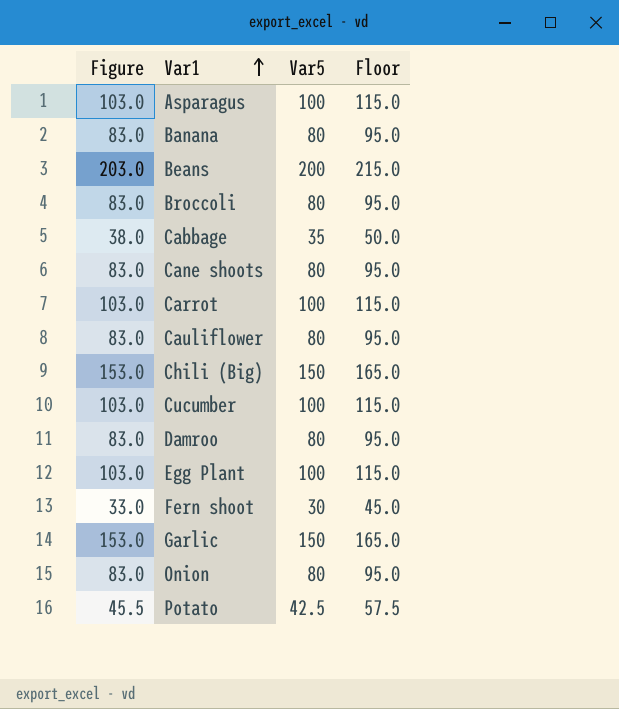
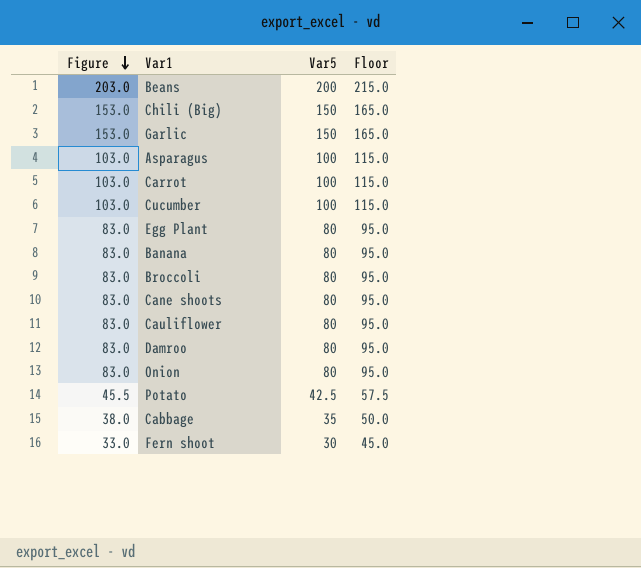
row order: Var1 ascending -> Figure descending
Egg Plant | Figure: 103.0 -> 83.0
Egg Plant | Var5: 100 -> 80
Egg Plant | Floor: 115.0 -> 95.0

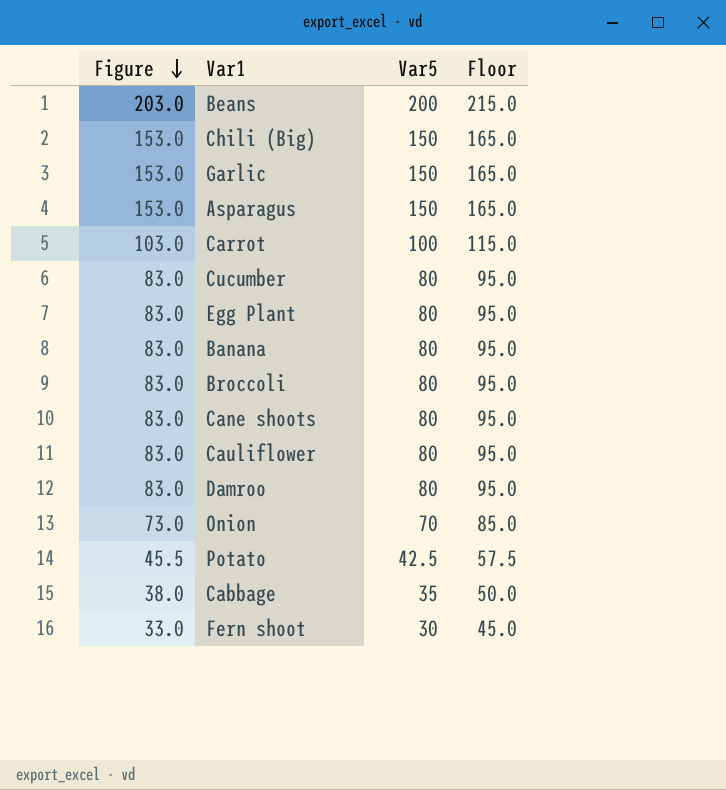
Asparagus | Figure: 103.0 -> 153.0
Asparagus | Var5: 100 -> 150
Asparagus | Floor: 115.0 -> 165.0
Cucumber | Figure: 103.0 -> 83.0
Cucumber | Var5: 100 -> 80
Cucumber | Floor: 115.0 -> 95.0
Onion | Figure: 83.0 -> 73.0
Onion | Var5: 80 -> 70
Onion | Floor: 95.0 -> 85.0

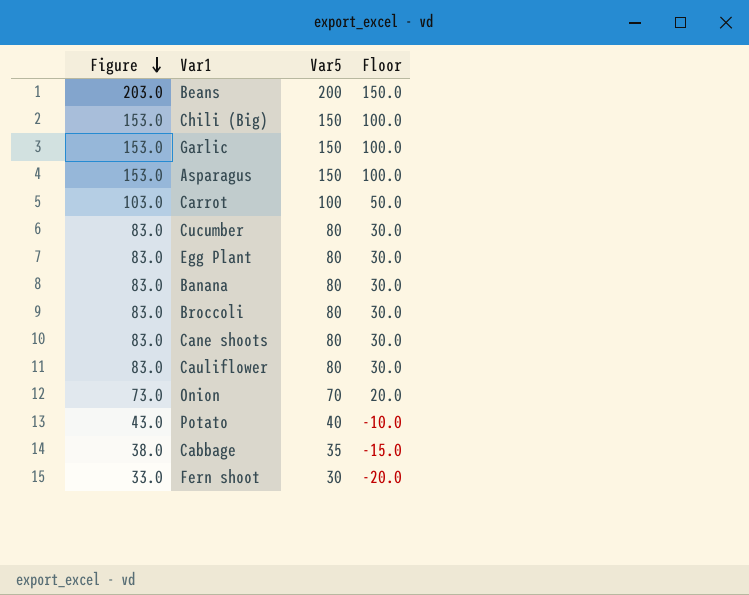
column Floor | formula: [Var5] + 15 -> [Var5] - 50
row Damroo: 83.0 | 80 | 95.0 -> none
Potato | Figure: 45.5 -> 43.0
Potato | Var5: 42.5 -> 40

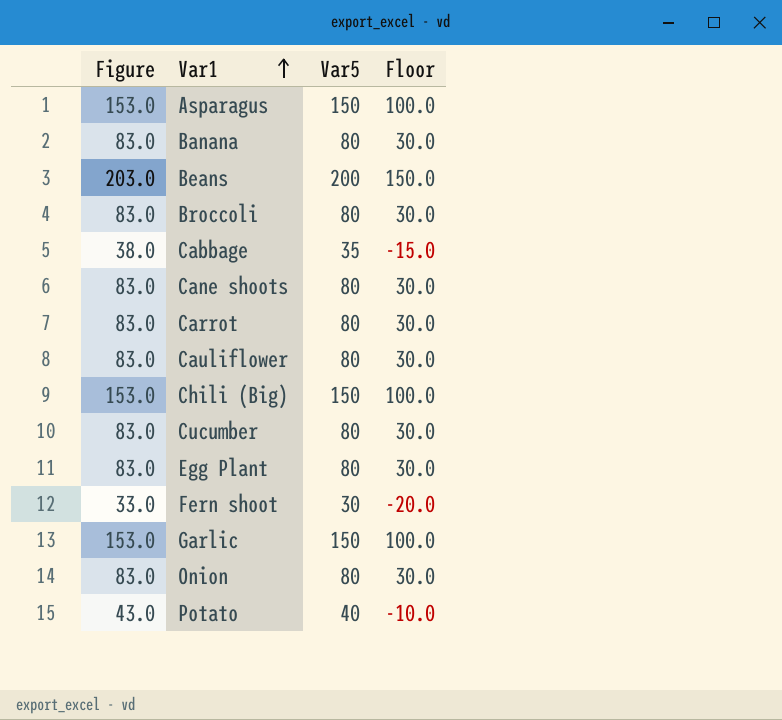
row order: Figure descending -> Var1 ascending
Carrot | Figure: 103.0 -> 83.0
Carrot | Var5: 100 -> 80
Carrot | Floor: 50.0 -> 30.0
Onion | Figure: 73.0 -> 83.0
Onion | Var5: 70 -> 80
Onion | Floor: 20.0 -> 30.0

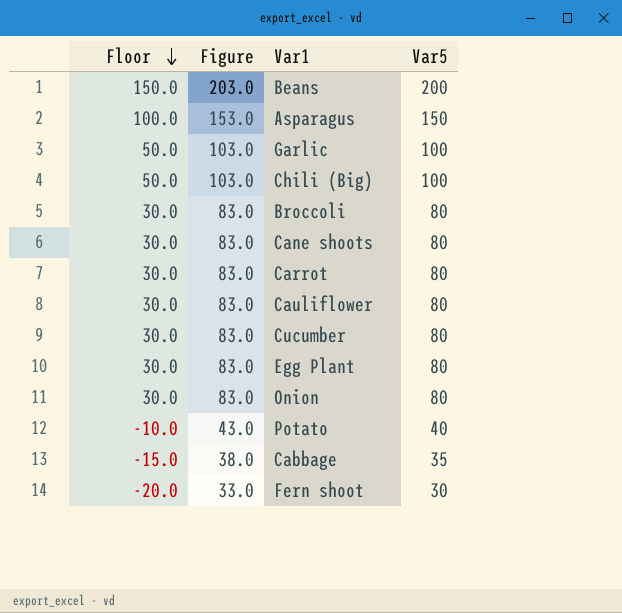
row order: Var1 ascending -> Floor descending
column Floor | position: 4 -> 1
row Banana: 83.0 | 80 | 30.0 -> none
Garlic | Floor: 100.0 -> 50.0
Garlic | Figure: 153.0 -> 103.0
Garlic | Var5: 150 -> 100
Chili (Big) | Floor: 100.0 -> 50.0
Chili (Big) | Figure: 153.0 -> 103.0
Chili (Big) | Var5: 150 -> 100

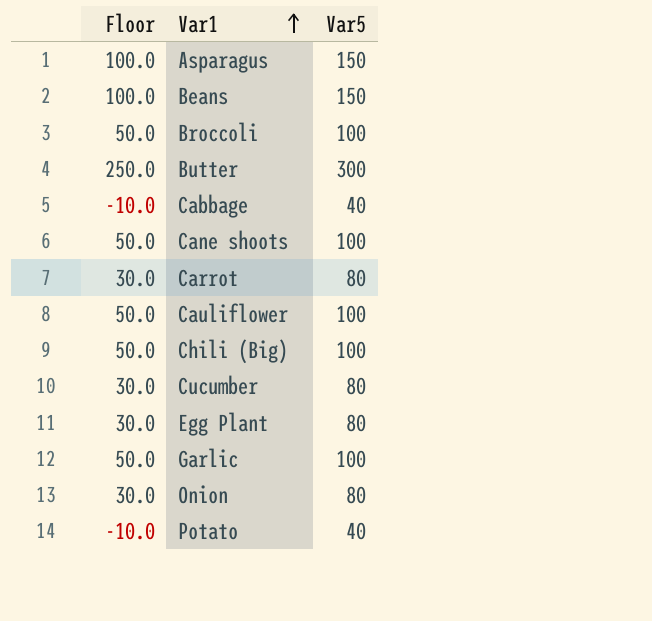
row order: Floor descending -> Var1 ascending
column Figure | formula: [Var5] + 3 -> none
row Fern shoot: -20.0 | 33.0 | 30 -> none
Beans | Floor: 150.0 -> 100.0
Beans | Var5: 200 -> 150
Broccoli | Floor: 30.0 -> 50.0
Broccoli | Var5: 80 -> 100
row Butter: none -> 250.0 | 300
Cabbage | Floor: -15.0 -> -10.0
Cabbage | Var5: 35 -> 40
Cane shoots | Floor: 30.0 -> 50.0
Cane shoots | Var5: 80 -> 100
Cauliflower | Floor: 30.0 -> 50.0
Cauliflower | Var5: 80 -> 100

